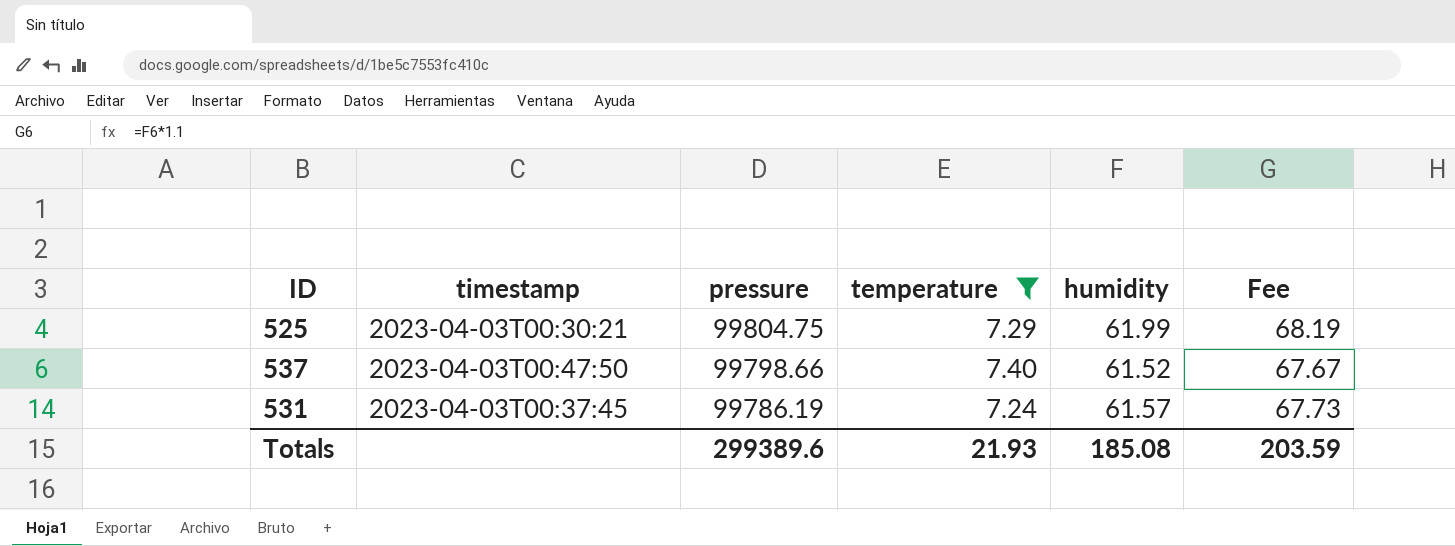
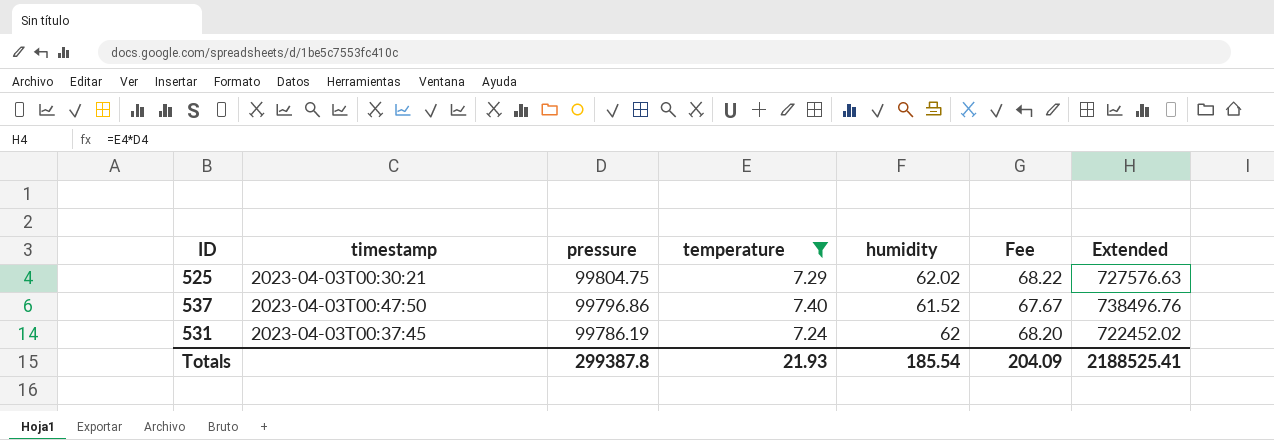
column Extended | formula: none -> [pressure] * [temperature]
525 | humidity: 61.99 -> 62.02
525 | Fee: 68.19 -> 68.22
537 | pressure: 99798.66 -> 99796.86
531 | humidity: 61.57 -> 62
531 | Fee: 67.73 -> 68.20
Totals | pressure: 299389.6 -> 299387.8
Totals | humidity: 185.08 -> 185.54
Totals | Fee: 203.59 -> 204.09

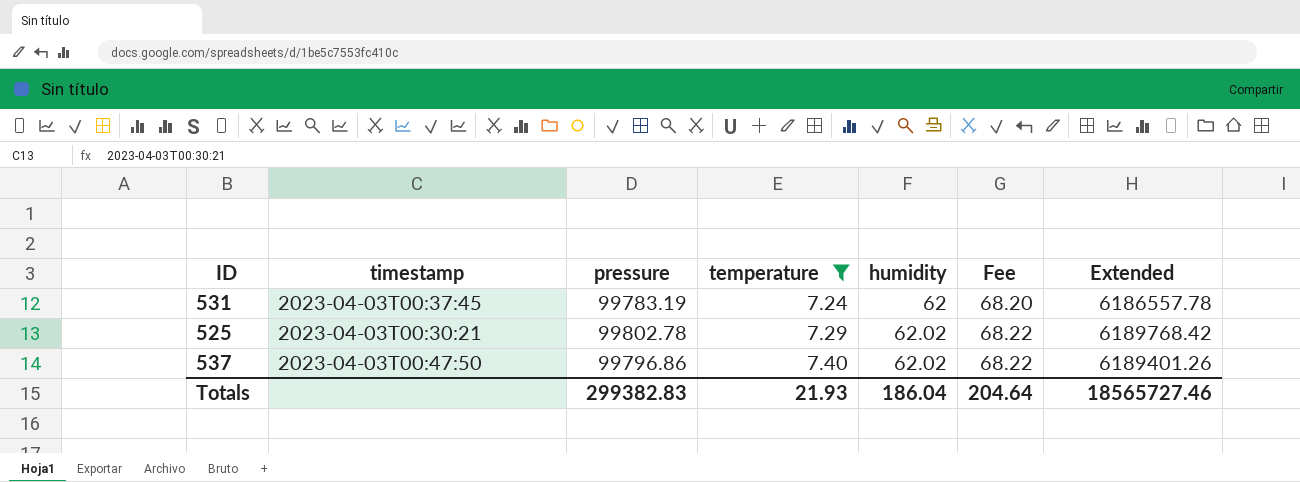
row order: pressure descending -> temperature ascending
column Extended | formula: [pressure] * [temperature] -> [pressure] * [humidity]
531 | pressure: 99786.19 -> 99783.19
525 | pressure: 99804.75 -> 99802.78
537 | humidity: 61.52 -> 62.02
537 | Fee: 67.67 -> 68.22
Totals | pressure: 299387.8 -> 299382.83
Totals | humidity: 185.54 -> 186.04
Totals | Fee: 204.09 -> 204.64
Totals | Extended: 2188525.41 -> 18565727.46

